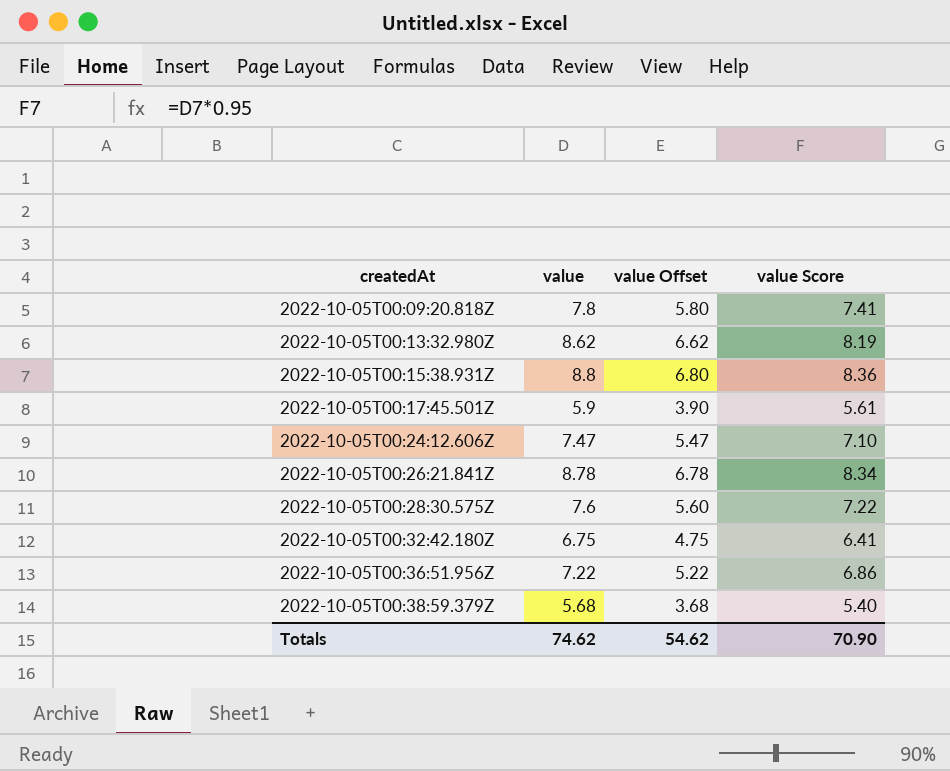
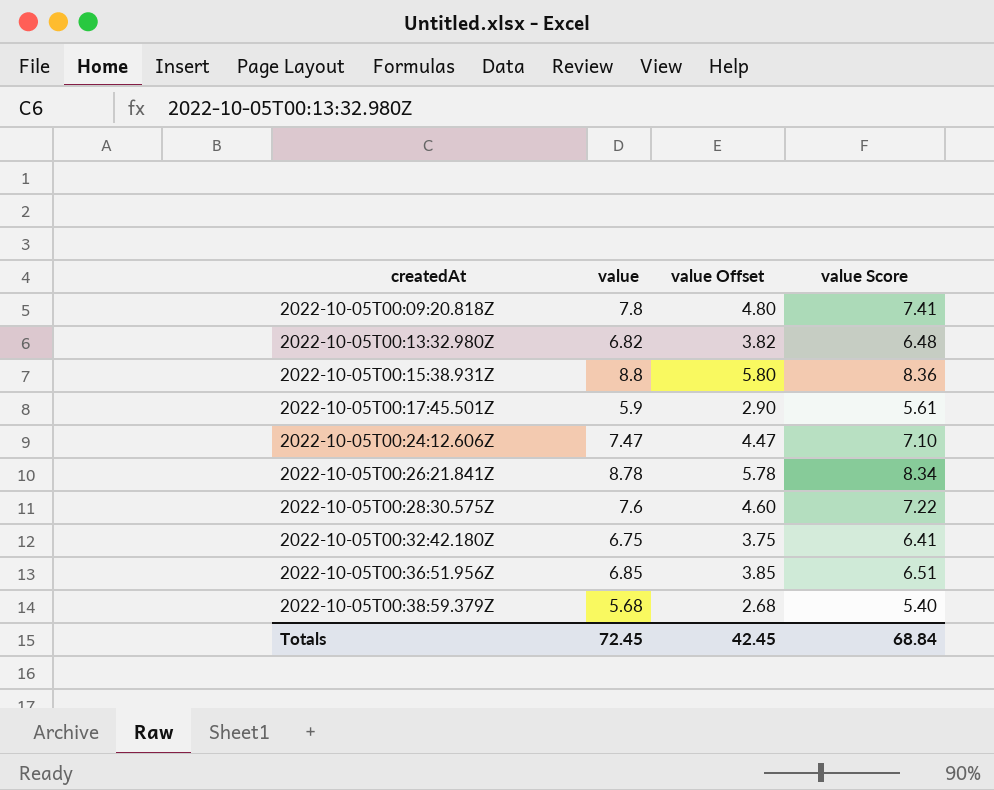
column value Offset | formula: [value] - 2 -> [value] - 3
2022-10-05T00:13:32.980Z | value: 8.62 -> 6.82
2022-10-05T00:13:32.980Z | value Score: 8.19 -> 6.48
2022-10-05T00:36:51.956Z | value: 7.22 -> 6.85
2022-10-05T00:36:51.956Z | value Score: 6.86 -> 6.51
Totals | value: 74.62 -> 72.45
Totals | value Offset: 54.62 -> 42.45
Totals | value Score: 70.90 -> 68.84

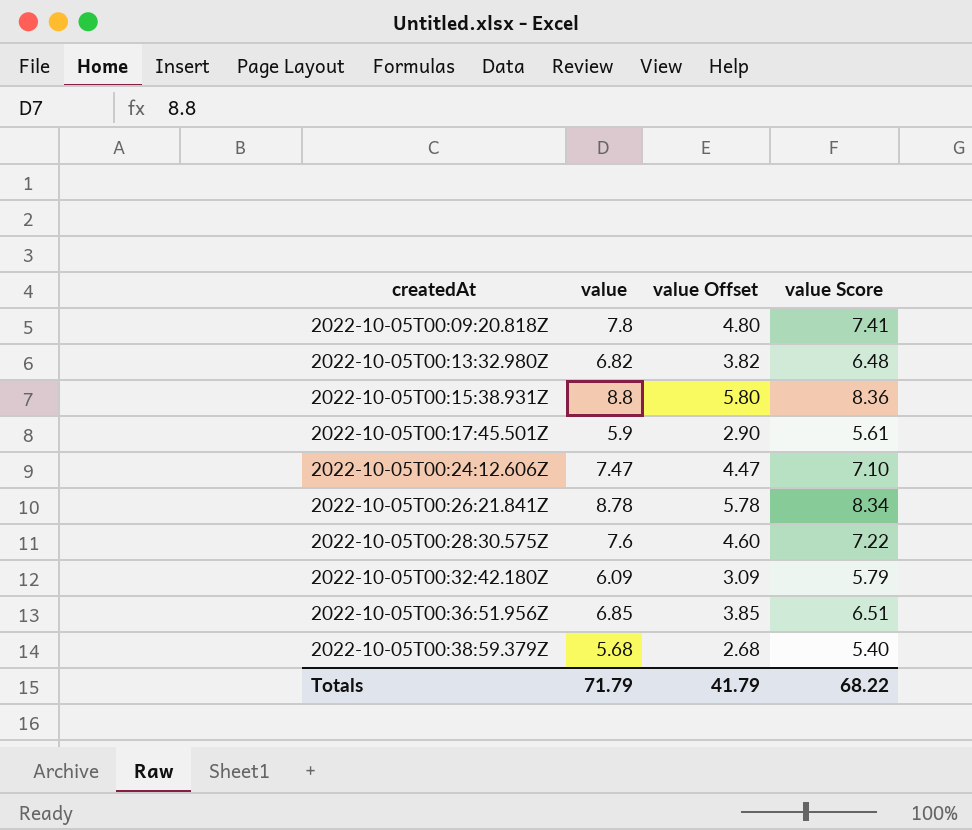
2022-10-05T00:32:42.180Z | value: 6.75 -> 6.09
2022-10-05T00:32:42.180Z | value Offset: 3.75 -> 3.09
2022-10-05T00:32:42.180Z | value Score: 6.41 -> 5.79
Totals | value: 72.45 -> 71.79
Totals | value Offset: 42.45 -> 41.79
Totals | value Score: 68.84 -> 68.22

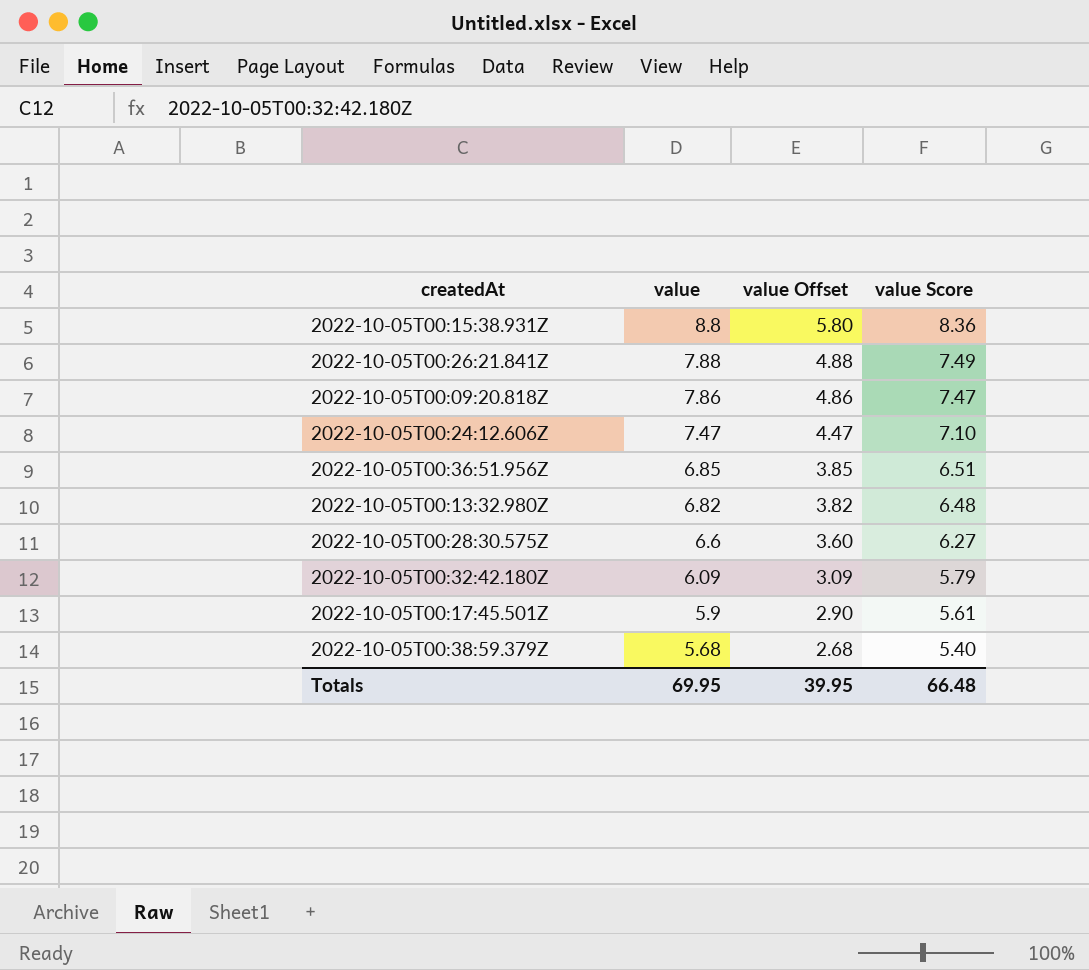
row order: createdAt ascending -> value descending
2022-10-05T00:26:21.841Z | value: 8.78 -> 7.88
2022-10-05T00:26:21.841Z | value Offset: 5.78 -> 4.88
2022-10-05T00:26:21.841Z | value Score: 8.34 -> 7.49
2022-10-05T00:09:20.818Z | value: 7.8 -> 7.86
2022-10-05T00:09:20.818Z | value Offset: 4.80 -> 4.86
2022-10-05T00:09:20.818Z | value Score: 7.41 -> 7.47
2022-10-05T00:28:30.575Z | value: 7.6 -> 6.6
2022-10-05T00:28:30.575Z | value Offset: 4.60 -> 3.60
2022-10-05T00:28:30.575Z | value Score: 7.22 -> 6.27
Totals | value: 71.79 -> 69.95
Totals | value Offset: 41.79 -> 39.95
Totals | value Score: 68.22 -> 66.48

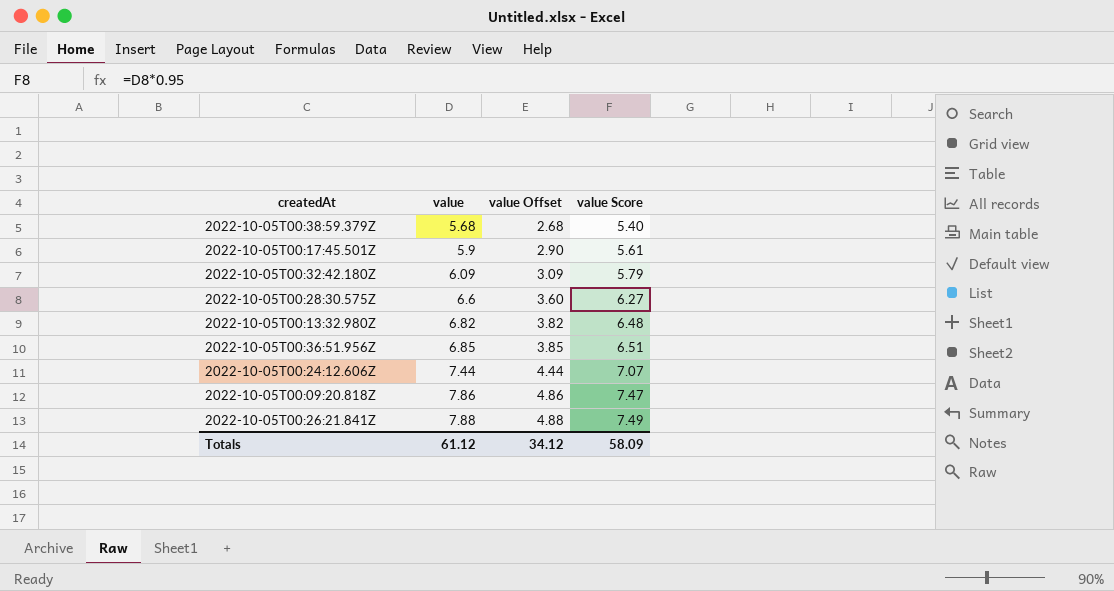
row order: value descending -> value ascending
row 2022-10-05T00:15:38.931Z: 8.8 | 5.80 | 8.36 -> none
2022-10-05T00:24:12.606Z | value: 7.47 -> 7.44
2022-10-05T00:24:12.606Z | value Offset: 4.47 -> 4.44
2022-10-05T00:24:12.606Z | value Score: 7.10 -> 7.07
Totals | value: 69.95 -> 61.12
Totals | value Offset: 39.95 -> 34.12
Totals | value Score: 66.48 -> 58.09

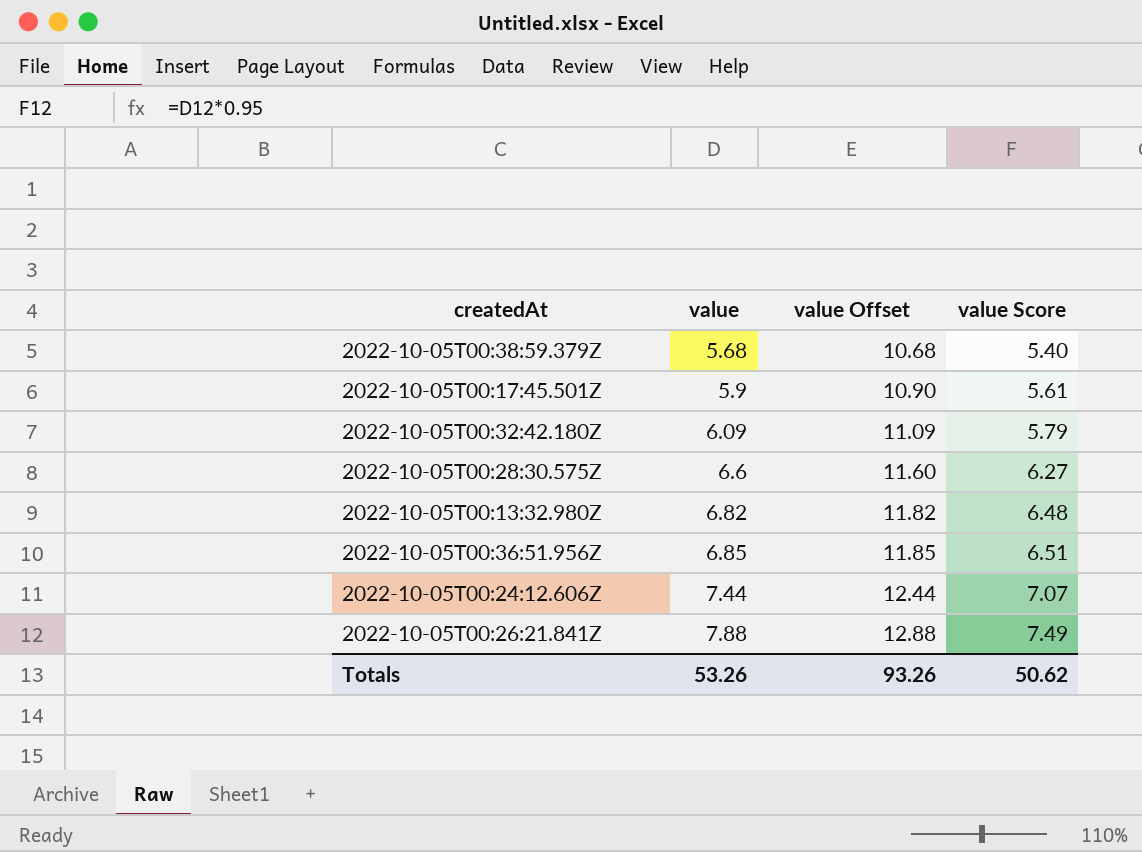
column value Offset | formula: [value] - 3 -> [value] + 5
row 2022-10-05T00:09:20.818Z: 7.86 | 4.86 | 7.47 -> none
Totals | value: 61.12 -> 53.26
Totals | value Offset: 34.12 -> 93.26
Totals | value Score: 58.09 -> 50.62

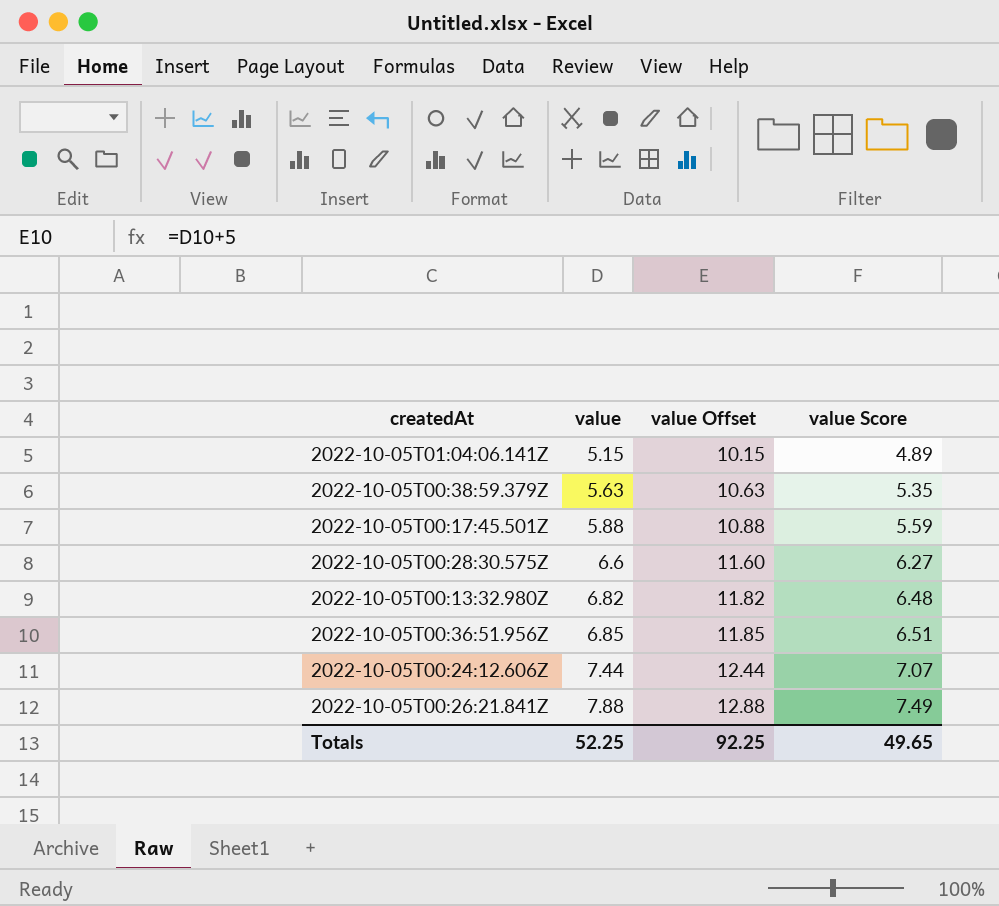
row 2022-10-05T00:32:42.180Z: 6.09 | 11.09 | 5.79 -> none
row 2022-10-05T01:04:06.141Z: none -> 5.15 | 10.15 | 4.89
2022-10-05T00:38:59.379Z | value: 5.68 -> 5.63
2022-10-05T00:38:59.379Z | value Offset: 10.68 -> 10.63
2022-10-05T00:38:59.379Z | value Score: 5.40 -> 5.35
2022-10-05T00:17:45.501Z | value: 5.9 -> 5.88
2022-10-05T00:17:45.501Z | value Offset: 10.90 -> 10.88
2022-10-05T00:17:45.501Z | value Score: 5.61 -> 5.59
Totals | value: 53.26 -> 52.25
Totals | value Offset: 93.26 -> 92.25
Totals | value Score: 50.62 -> 49.65

